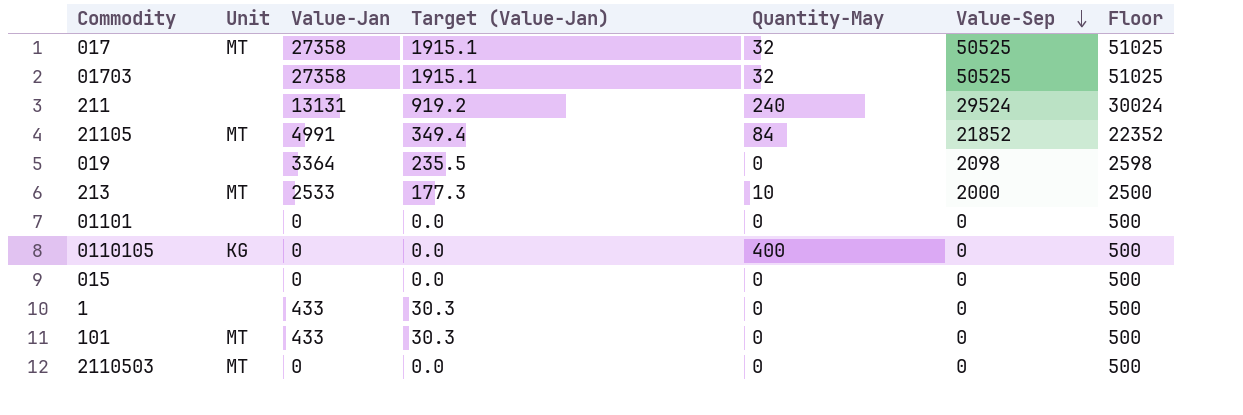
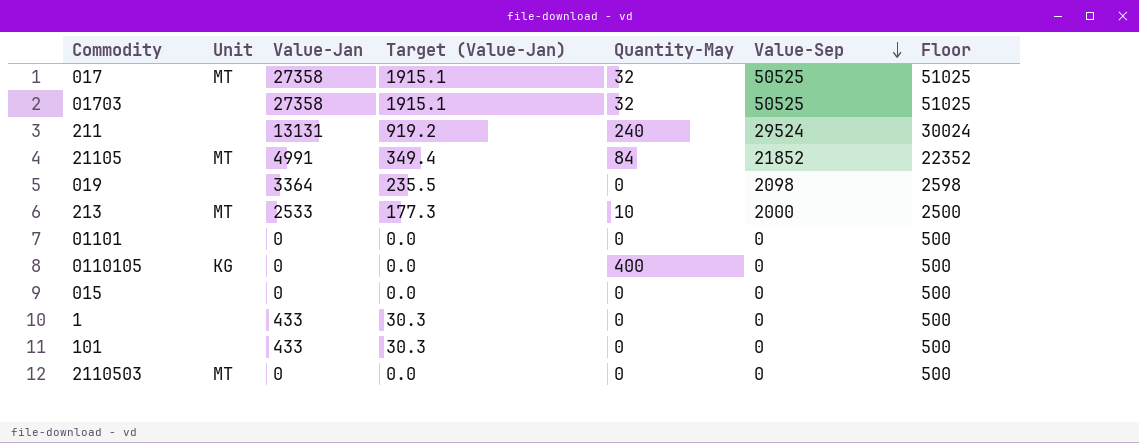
101 | Unit: MT -> none

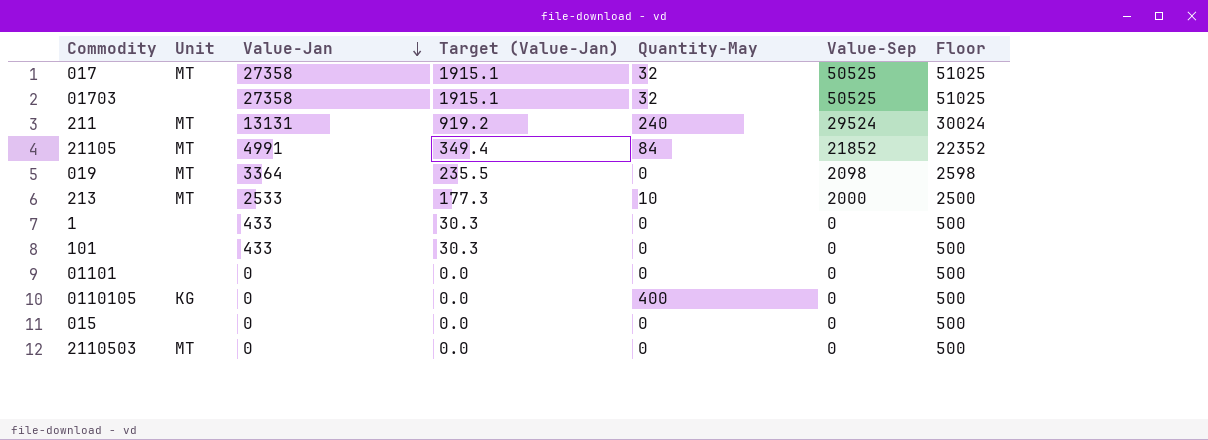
row order: Value-Sep descending -> Value-Jan descending
211 | Unit: none -> MT
019 | Unit: none -> MT

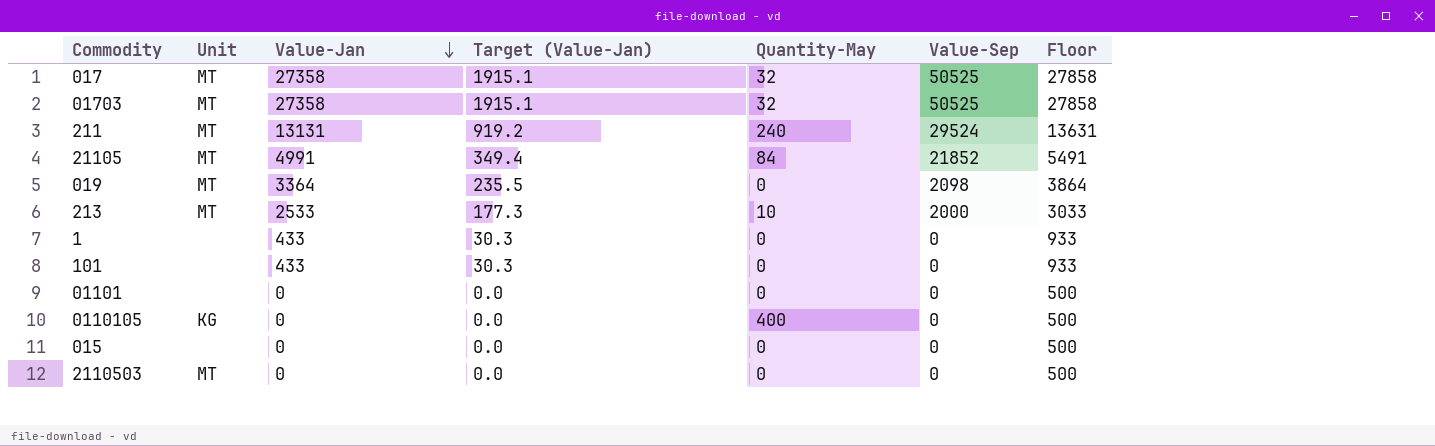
column Floor | formula: [Value-Sep] + 500 -> [Value-Jan] + 500
01703 | Unit: none -> MT

